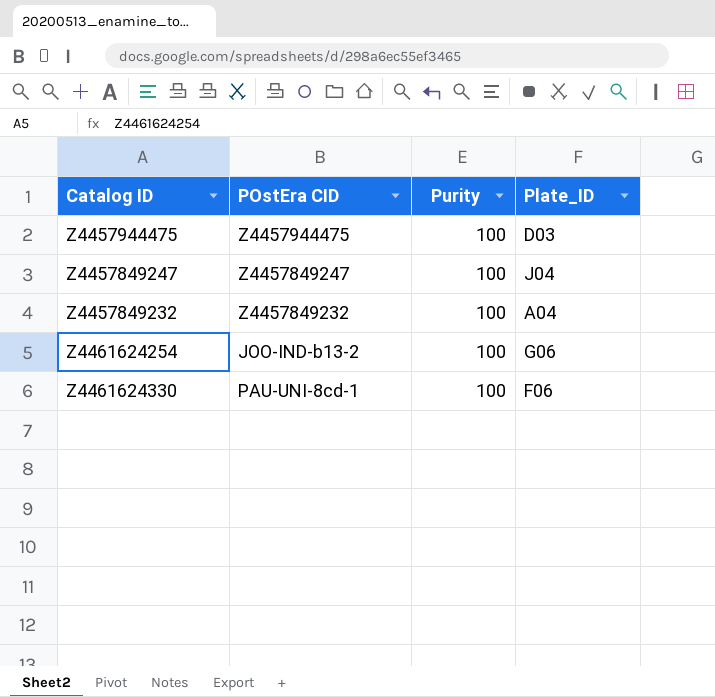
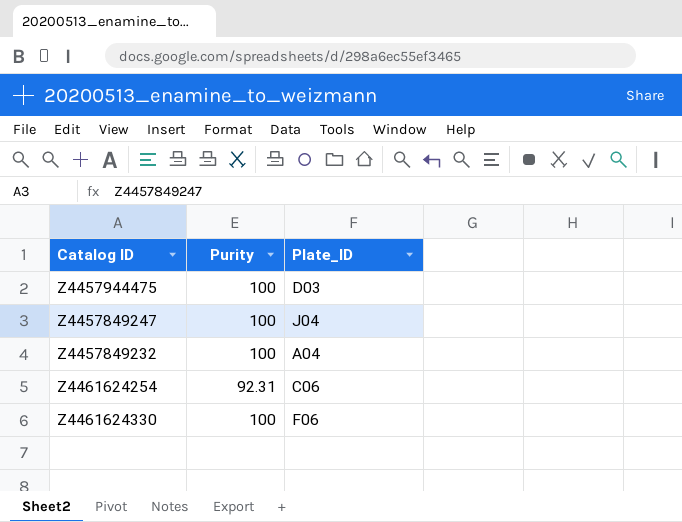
column POstEra CID | position: 2 -> none
Z4461624254 | Purity: 100 -> 92.31
Z4461624254 | Plate_ID: G06 -> C06

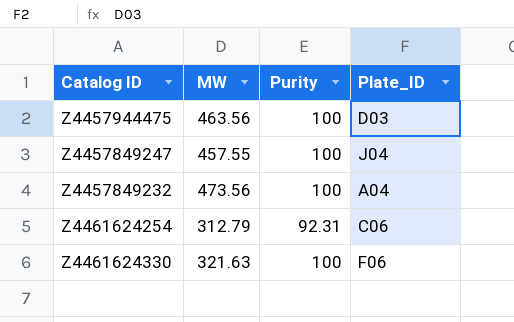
column MW | position: none -> 2

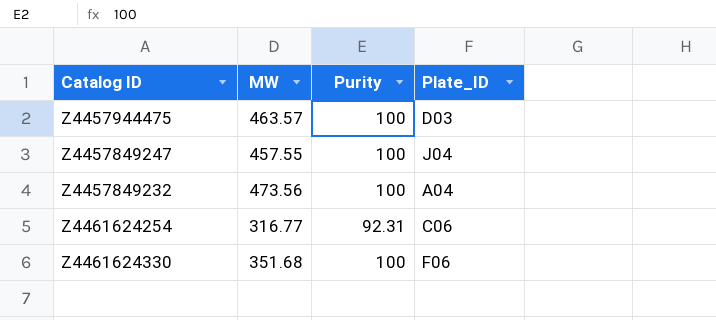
Z4457944475 | MW: 463.56 -> 463.57
Z4461624254 | MW: 312.79 -> 316.77
Z4461624330 | MW: 321.63 -> 351.68

